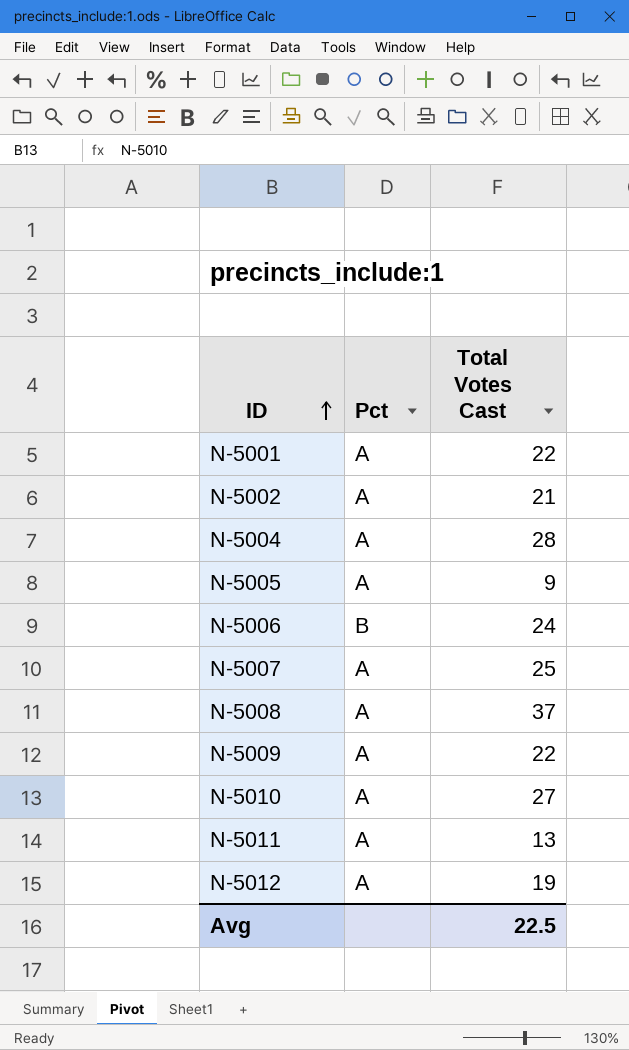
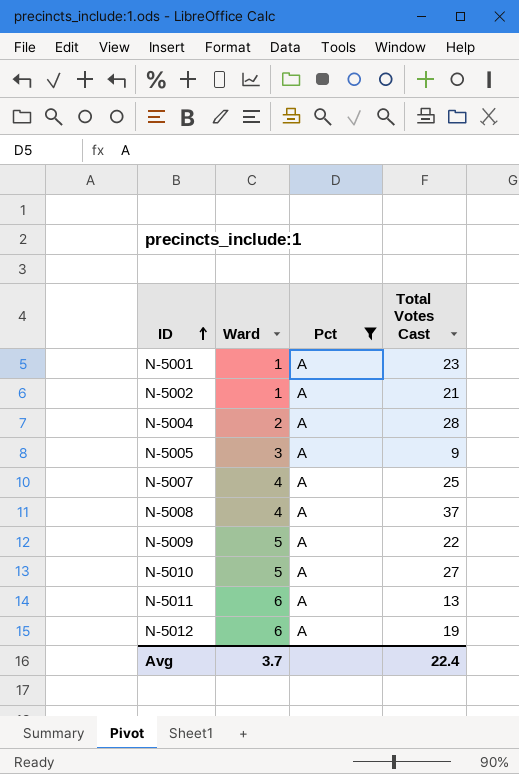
filter: none -> Pct = A
column Ward | position: none -> 2
N-5001 | Total Votes Cast: 22 -> 23
Avg | Total Votes Cast: 22.5 -> 22.4

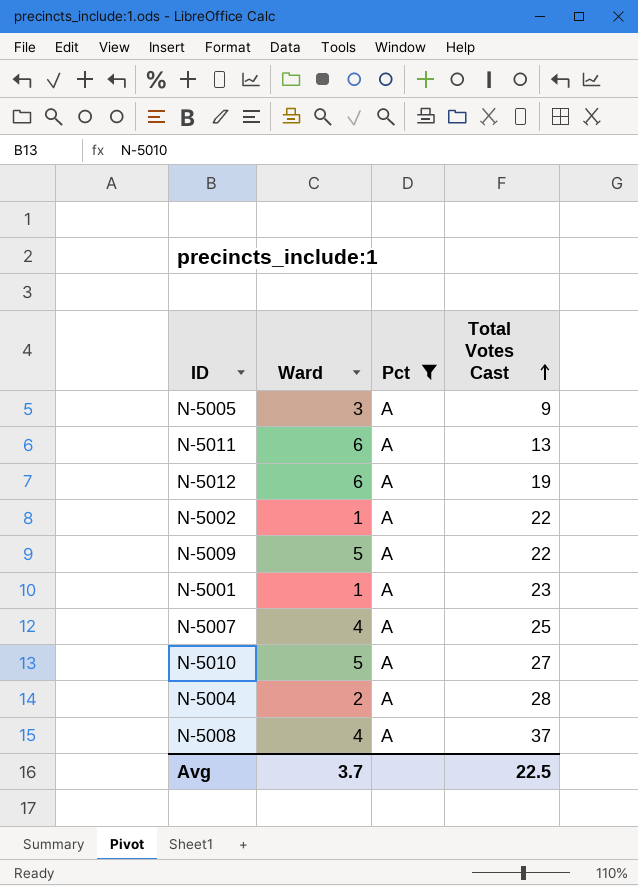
row order: ID ascending -> Total Votes Cast ascending
N-5002 | Total Votes Cast: 21 -> 22
Avg | Total Votes Cast: 22.4 -> 22.5

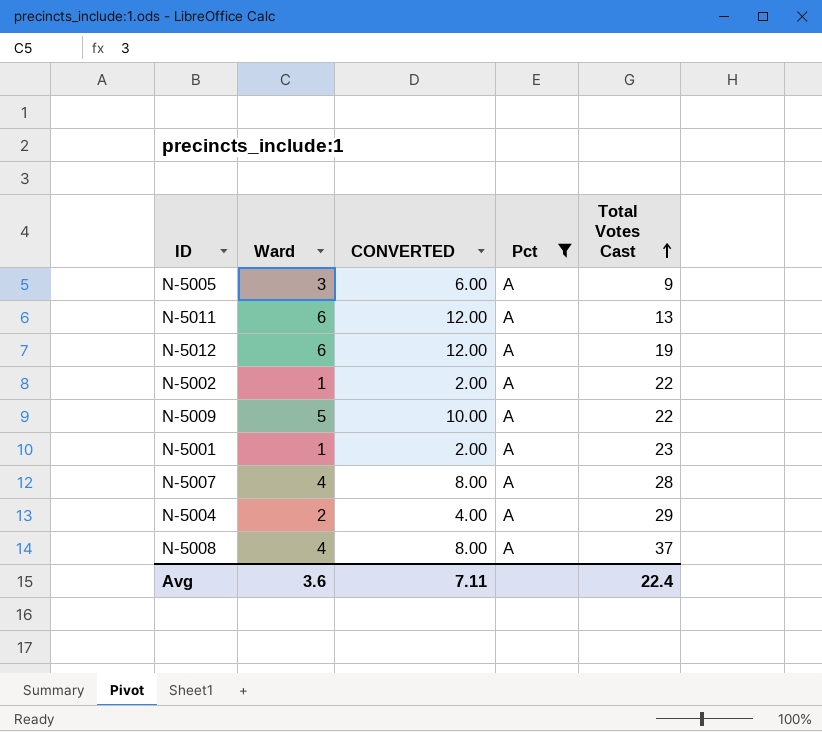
column CONVERTED | formula: none -> [Ward] * 2
row N-5010: 5 | A | 27 -> none
N-5007 | Total Votes Cast: 25 -> 28
N-5004 | Total Votes Cast: 28 -> 29
Avg | Ward: 3.7 -> 3.6
Avg | Total Votes Cast: 22.5 -> 22.4

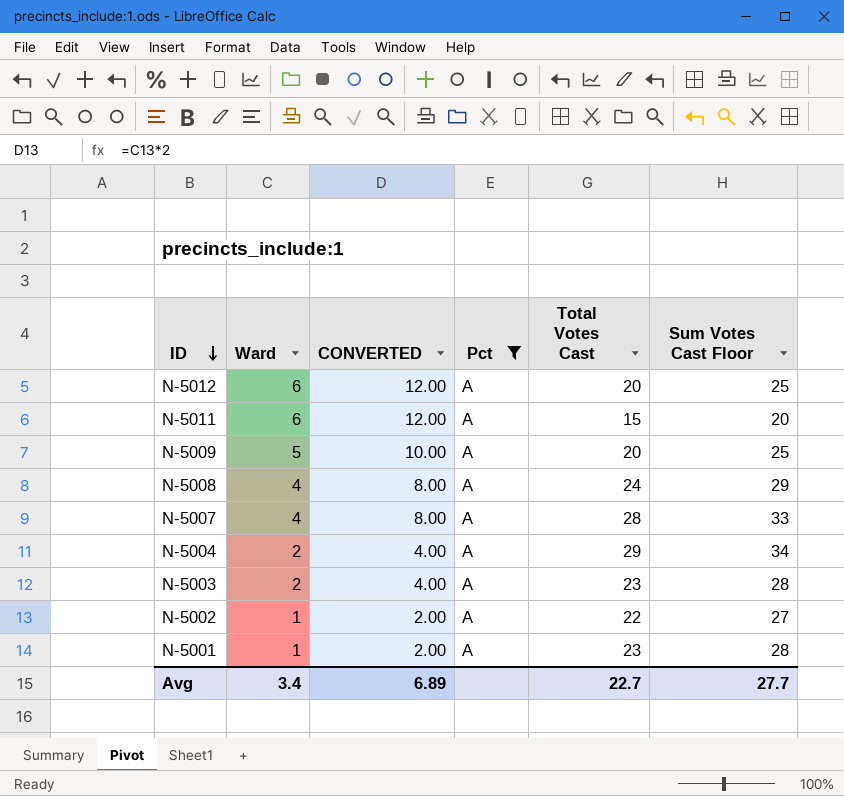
row order: Total Votes Cast ascending -> ID descending
column Sum Votes Cast Floor | formula: none -> [Total Votes Cast] + 5
row N-5005: 3 | 6.00 | A | 9 -> none
N-5012 | Total Votes Cast: 19 -> 20
N-5011 | Total Votes Cast: 13 -> 15
N-5009 | Total Votes Cast: 22 -> 20
N-5008 | Total Votes Cast: 37 -> 24
row N-5003: none -> 2 | 4.00 | A | 23 | 28
Avg | Ward: 3.6 -> 3.4
Avg | CONVERTED: 7.11 -> 6.89
Avg | Total Votes Cast: 22.4 -> 22.7

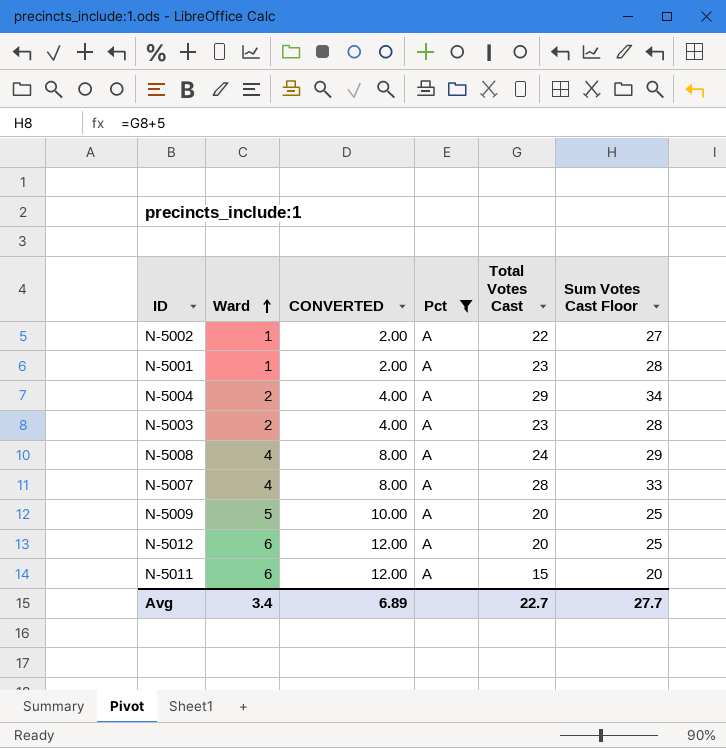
row order: ID descending -> Ward ascending

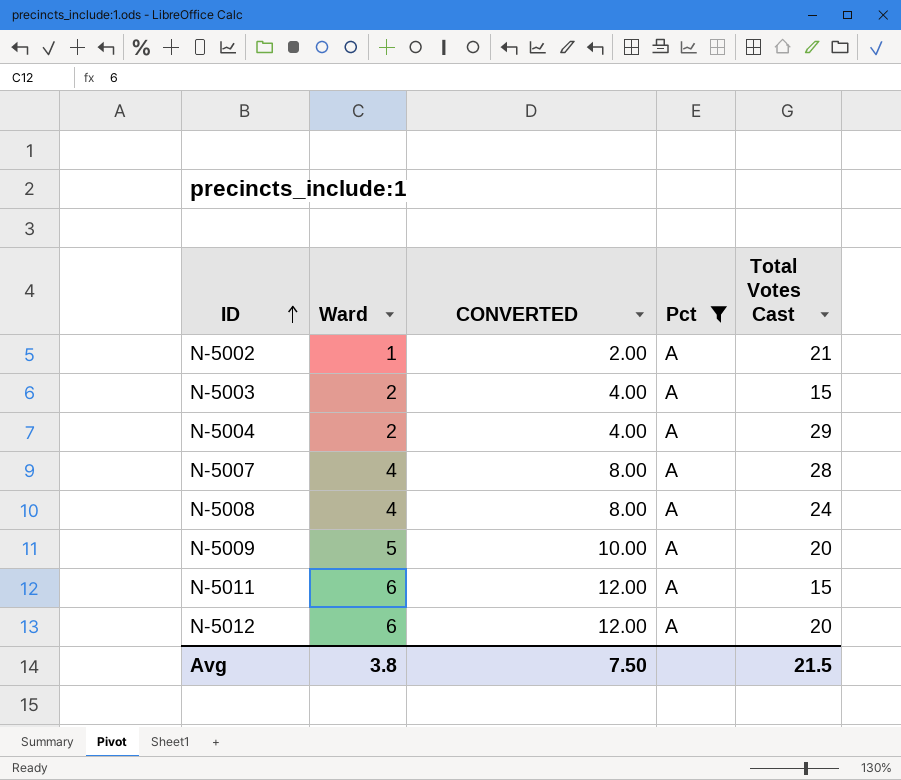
row order: Ward ascending -> ID ascending
column Sum Votes Cast Floor | formula: [Total Votes Cast] + 5 -> none
row N-5001: 1 | 2.00 | A | 23 | 28 -> none
N-5002 | Total Votes Cast: 22 -> 21
N-5003 | Total Votes Cast: 23 -> 15
Avg | Ward: 3.4 -> 3.8
Avg | CONVERTED: 6.89 -> 7.50
Avg | Total Votes Cast: 22.7 -> 21.5

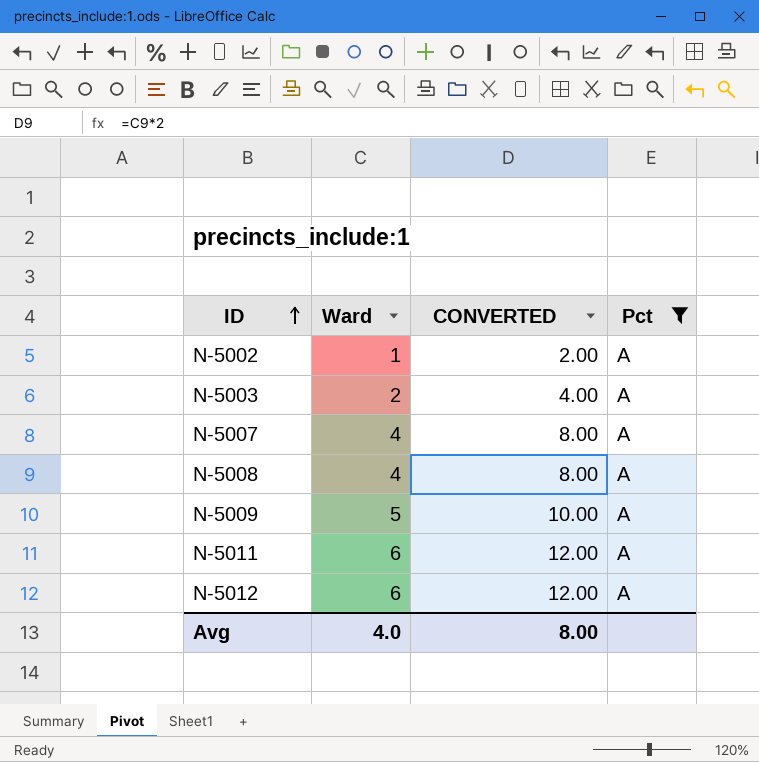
column Total Votes Cast | position: 5 -> none
row N-5004: 2 | 4.00 | A | 29 -> none
Avg | Ward: 3.8 -> 4.0
Avg | CONVERTED: 7.50 -> 8.00

